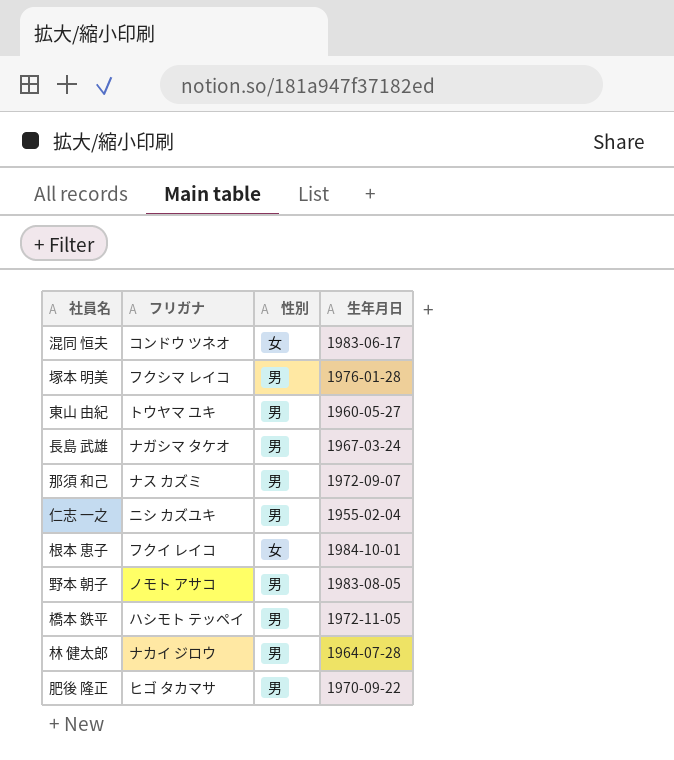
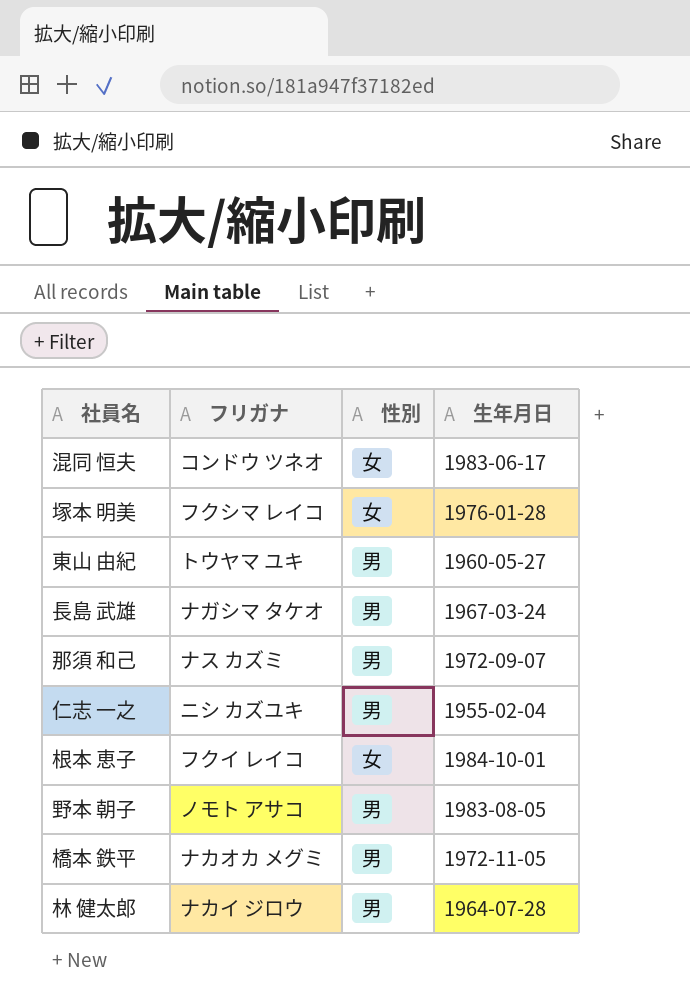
row 肥後 隆正: ヒゴ タカマサ | 男 | 1970-09-22 -> none
塚本 明美 | 性別: 男 -> 女
橋本 鉄平 | フリガナ: ハシモト テッペイ -> ナカオカ メグミ

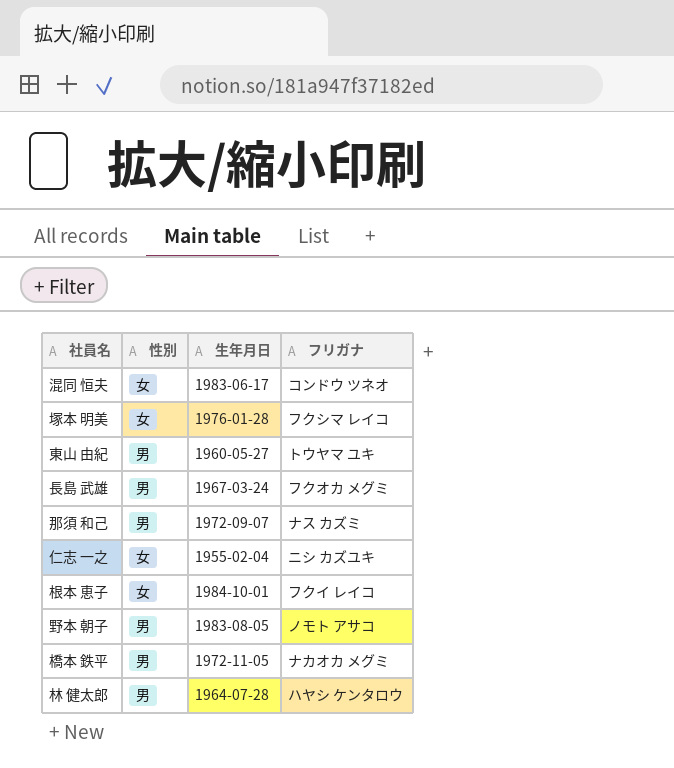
column フリガナ | position: 2 -> 4
長島 武雄 | フリガナ: ナガシマ タケオ -> フクオカ メグミ
仁志 一之 | 性別: 男 -> 女
林 健太郎 | フリガナ: ナカイ ジロウ -> ハヤシ ケンタロウ

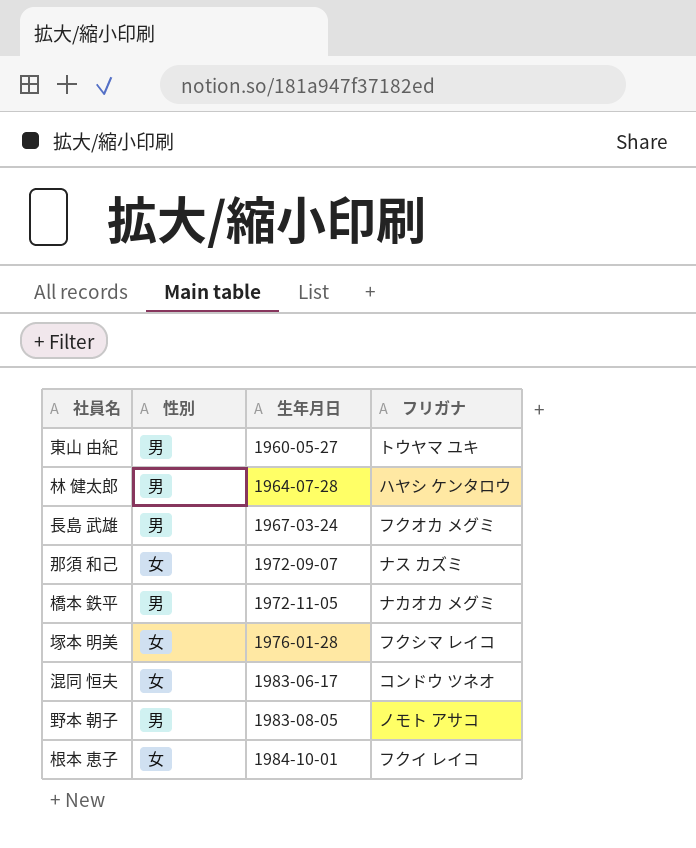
row order: none -> 生年月日 ascending
row 仁志 一之: 女 | 1955-02-04 | ニシ カズユキ -> none
那須 和己 | 性別: 男 -> 女

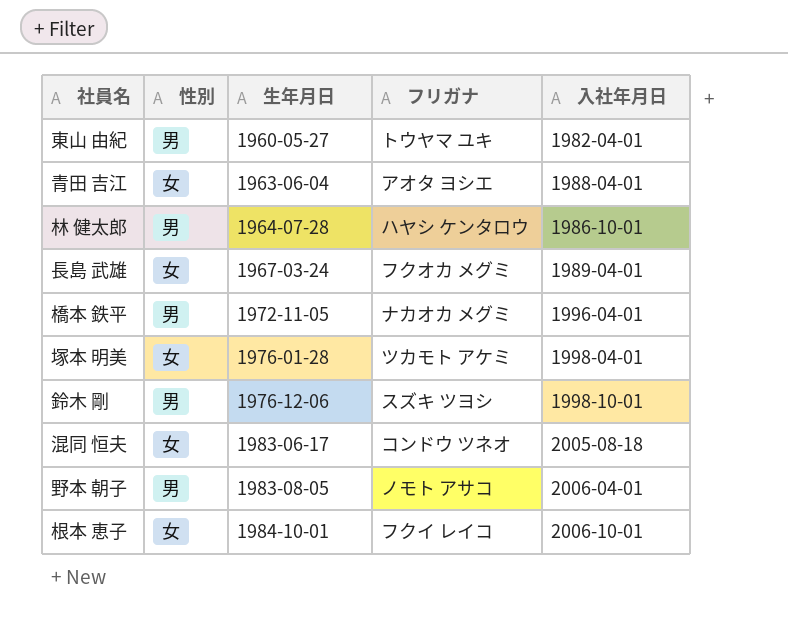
column 入社年月日 | position: none -> 5
row 那須 和己: 女 | 1972-09-07 | ナス カズミ -> none
row 青田 吉江: none -> 女 | 1963-06-04 | アオタ ヨシエ | 1988-04-01
長島 武雄 | 性別: 男 -> 女
塚本 明美 | フリガナ: フクシマ レイコ -> ツカモト アケミ
row 鈴木 剛: none -> 男 | 1976-12-06 | スズキ ツヨシ | 1998-10-01

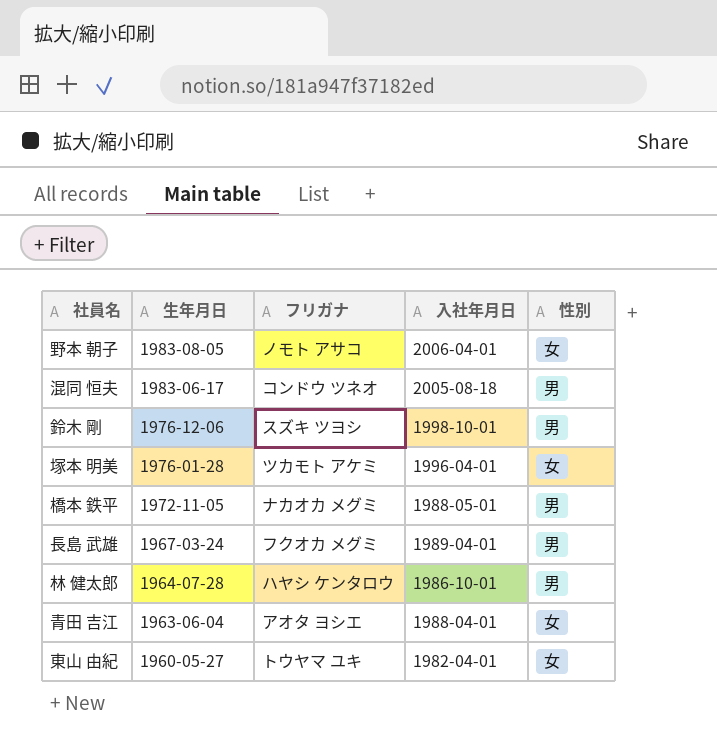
row order: 生年月日 ascending -> 生年月日 descending
column 性別 | position: 2 -> 5
row 根本 恵子: 女 | 1984-10-01 | フクイ レイコ | 2006-10-01 -> none
野本 朝子 | 性別: 男 -> 女
混同 恒夫 | 性別: 女 -> 男
塚本 明美 | 入社年月日: 1998-04-01 -> 1996-04-01
橋本 鉄平 | 入社年月日: 1996-04-01 -> 1988-05-01
長島 武雄 | 性別: 女 -> 男
東山 由紀 | 性別: 男 -> 女

